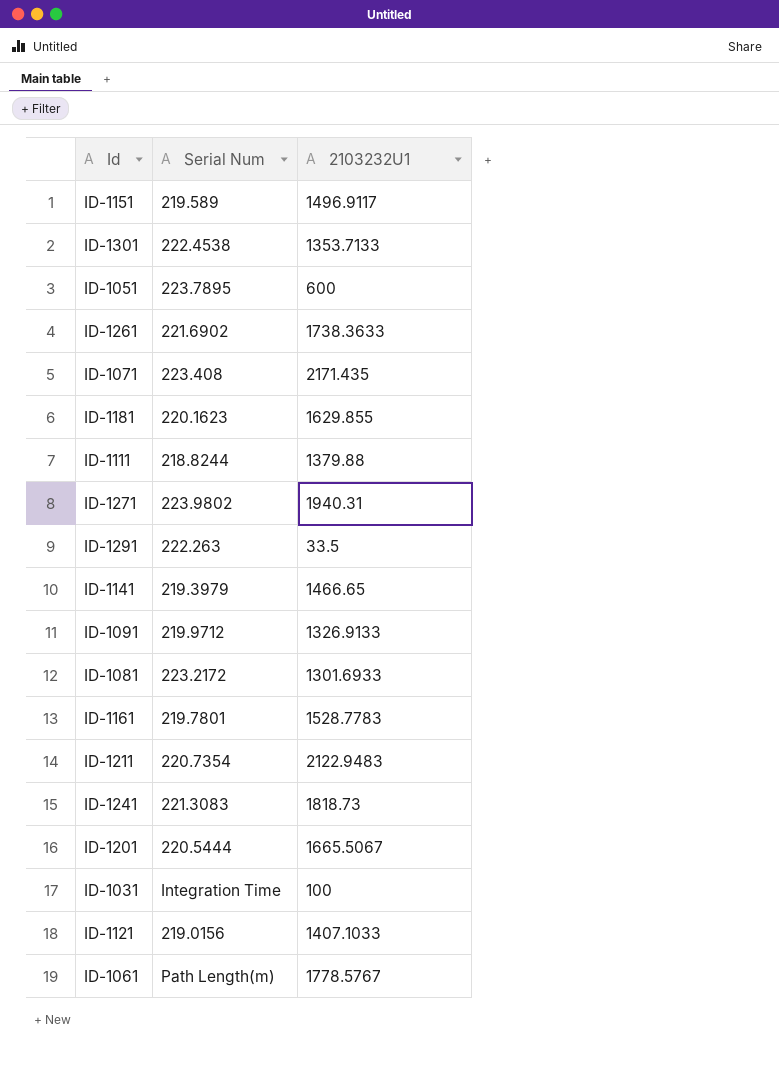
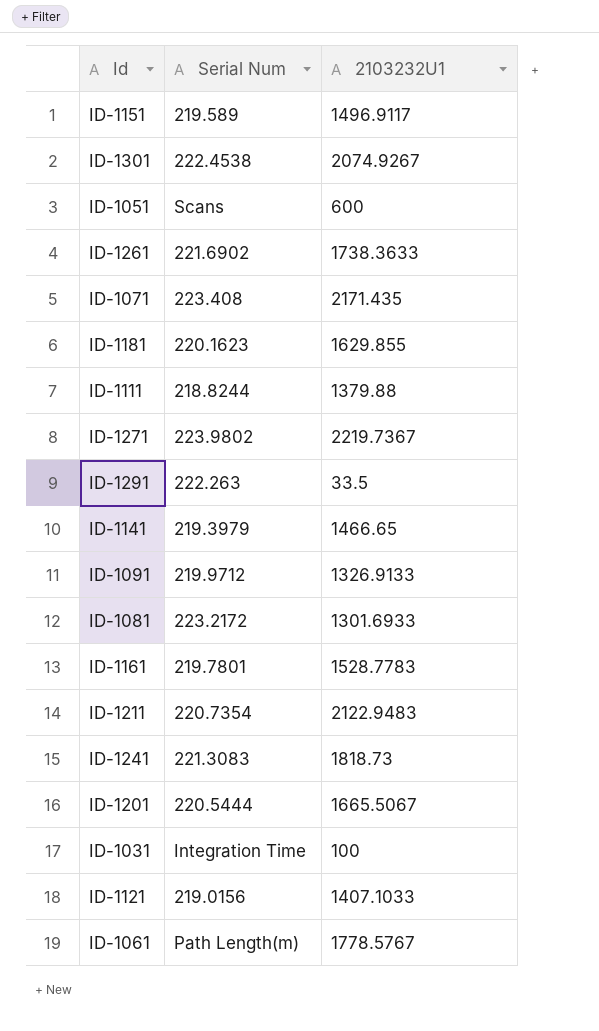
ID-1301 | 2103232U1: 1353.7133 -> 2074.9267
ID-1051 | Serial Num: 223.7895 -> Scans
ID-1271 | 2103232U1: 1940.31 -> 2219.7367

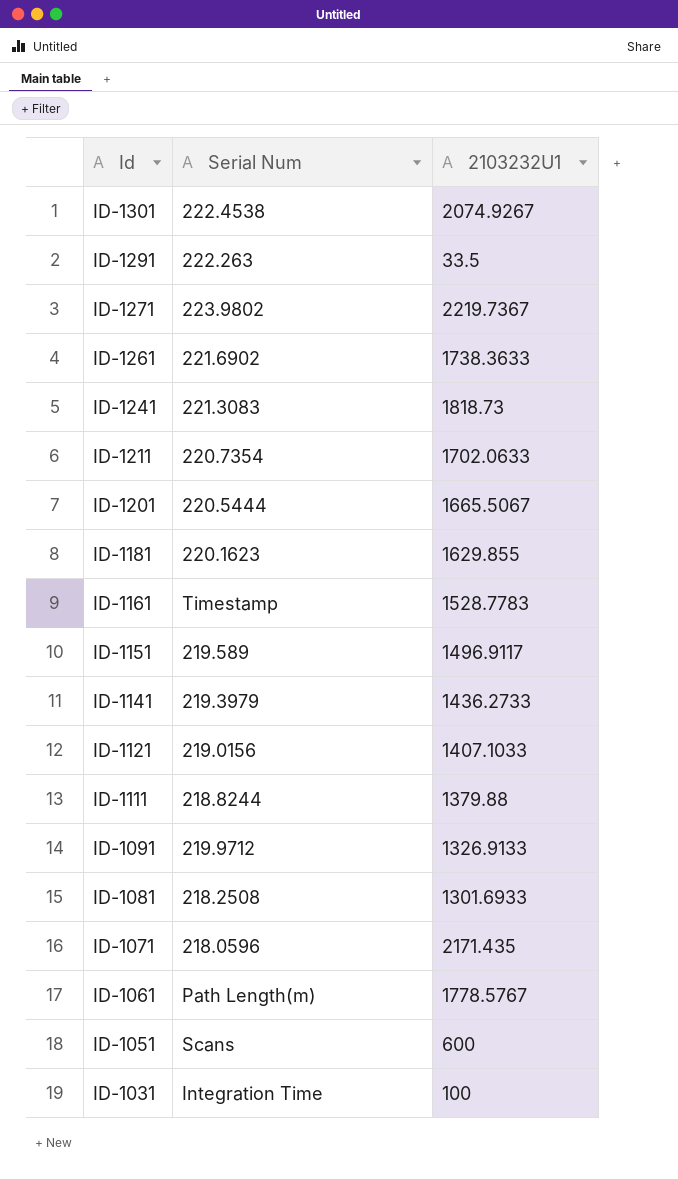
row order: none -> Id descending
ID-1211 | 2103232U1: 2122.9483 -> 1702.0633
ID-1161 | Serial Num: 219.7801 -> Timestamp
ID-1141 | 2103232U1: 1466.65 -> 1436.2733
ID-1081 | Serial Num: 223.2172 -> 218.2508
ID-1071 | Serial Num: 223.408 -> 218.0596

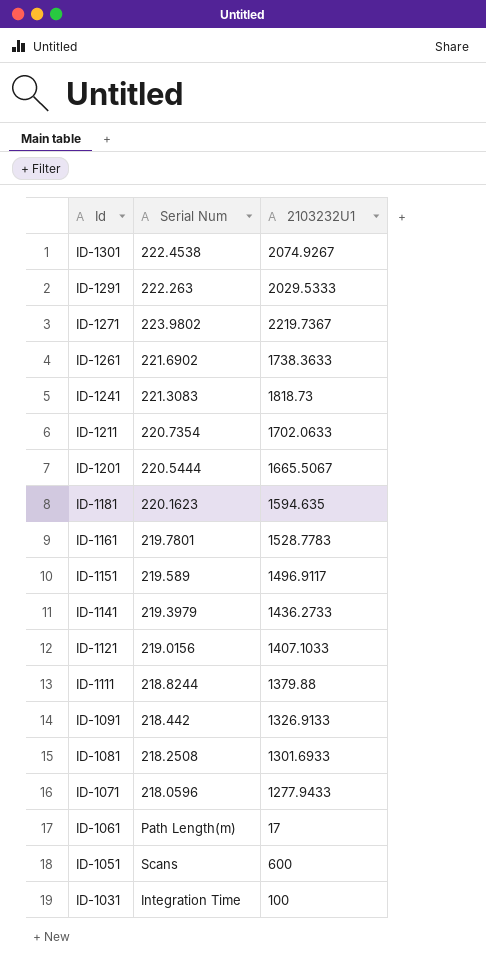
ID-1291 | 2103232U1: 33.5 -> 2029.5333
ID-1181 | 2103232U1: 1629.855 -> 1594.635
ID-1161 | Serial Num: Timestamp -> 219.7801
ID-1091 | Serial Num: 219.9712 -> 218.442
ID-1071 | 2103232U1: 2171.435 -> 1277.9433
ID-1061 | 2103232U1: 1778.5767 -> 17

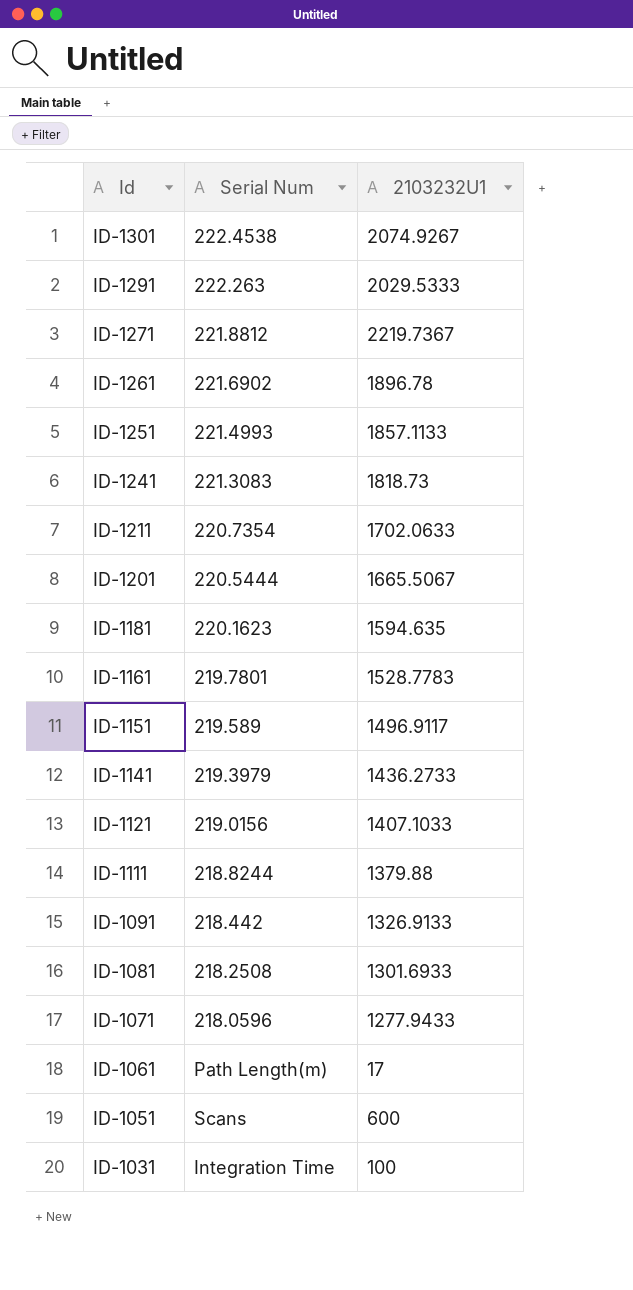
ID-1271 | Serial Num: 223.9802 -> 221.8812
ID-1261 | 2103232U1: 1738.3633 -> 1896.78
row ID-1251: none -> 221.4993 | 1857.1133

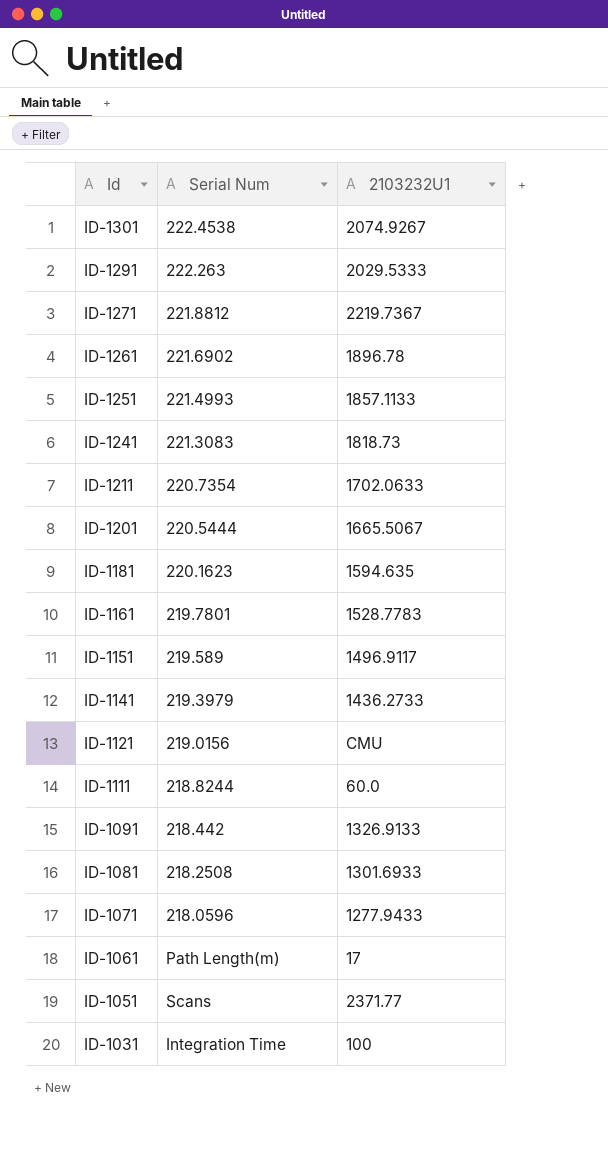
ID-1121 | 2103232U1: 1407.1033 -> CMU
ID-1111 | 2103232U1: 1379.88 -> 60.0
ID-1051 | 2103232U1: 600 -> 2371.77

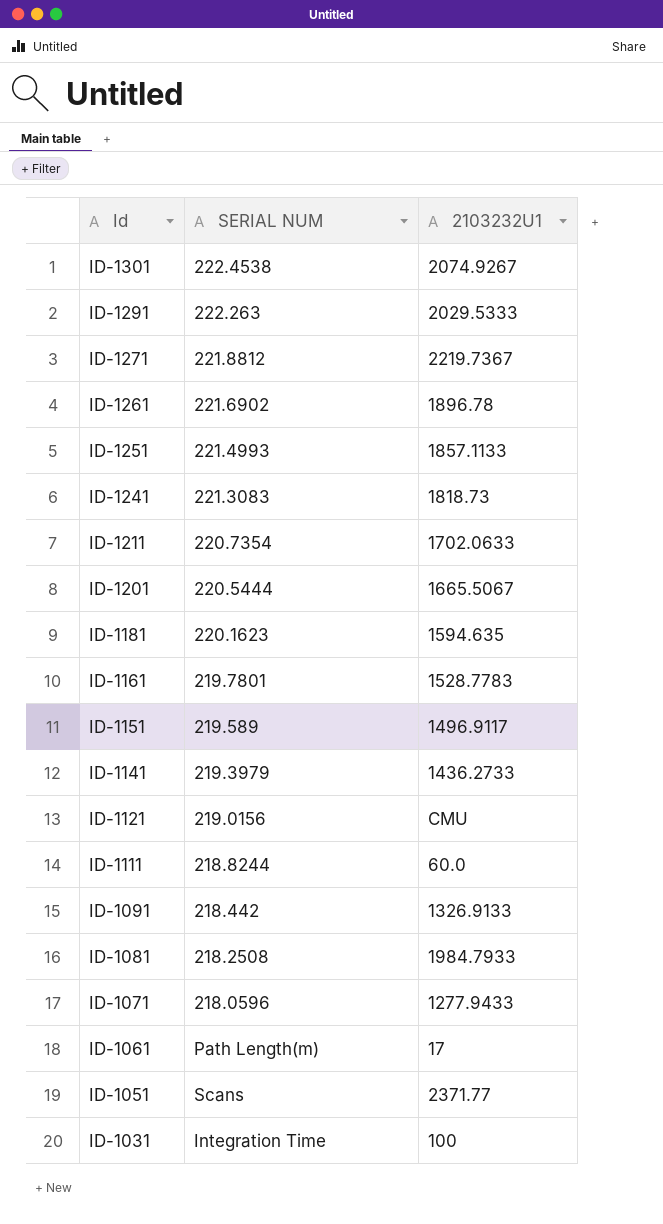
column name: Serial Num -> SERIAL NUM
ID-1081 | 2103232U1: 1301.6933 -> 1984.7933

